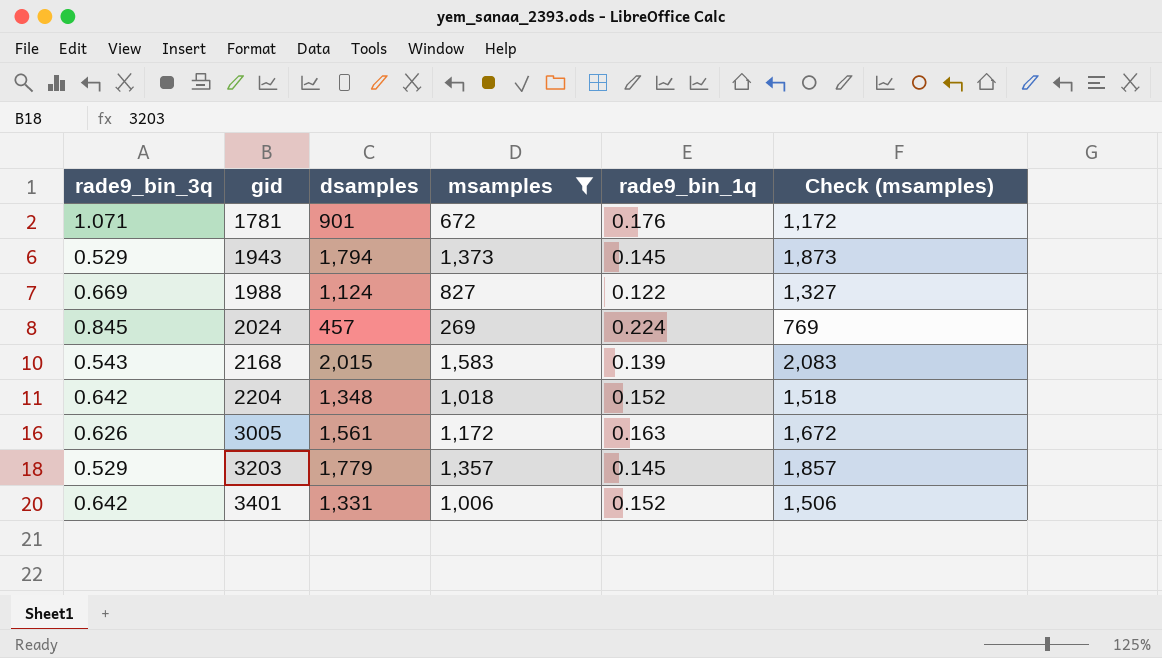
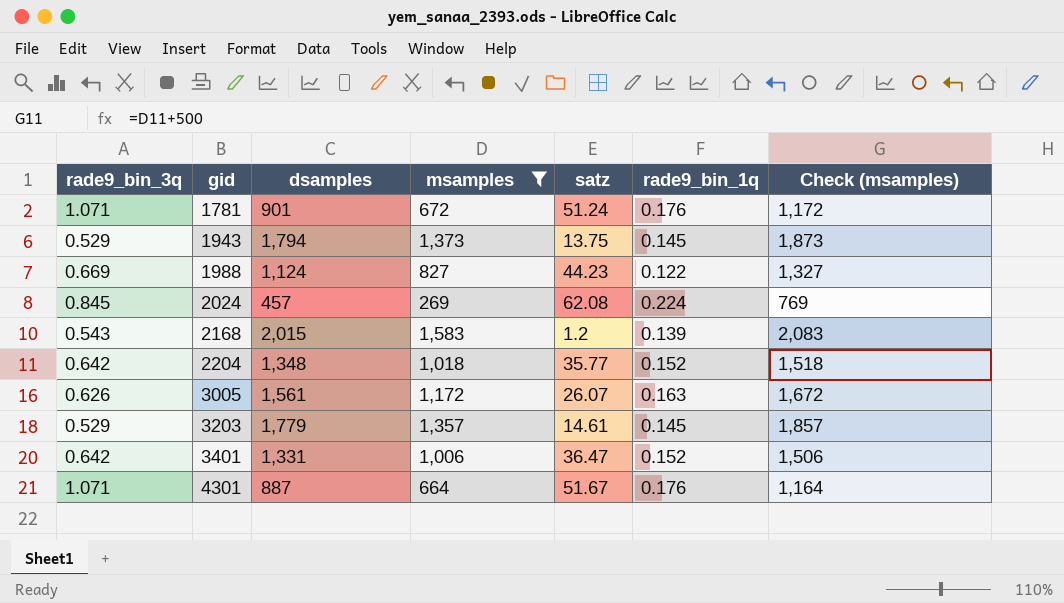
column satz | position: none -> 5
row 4301: none -> 1.071 | 887 | 664 | 51.67 | 0.176 | 1,164

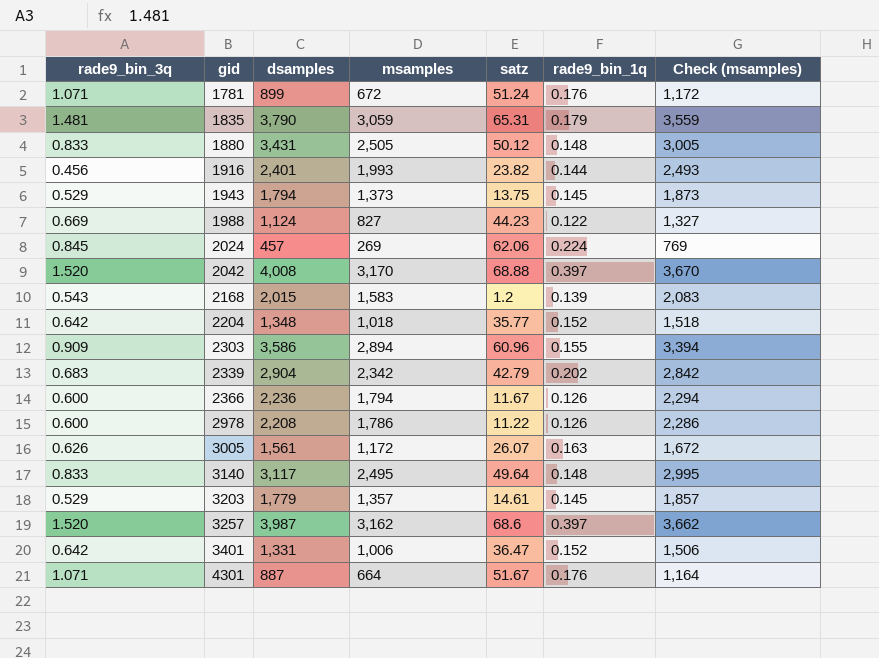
filter: msamples <= 1,583 -> none
1781 | dsamples: 901 -> 899
2024 | satz: 62.08 -> 62.06

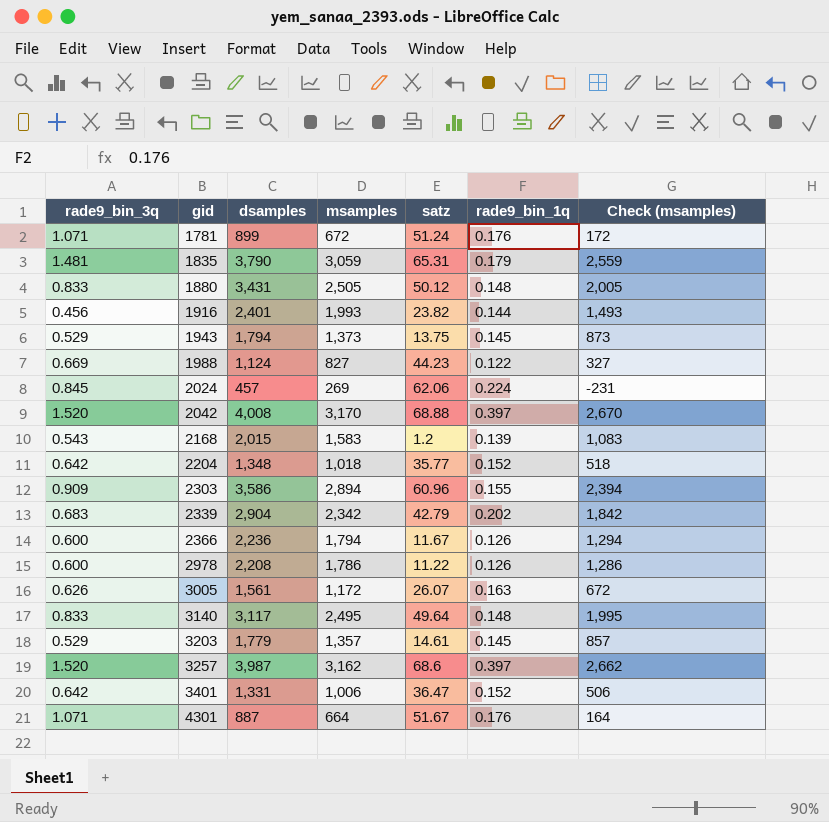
column Check (msamples) | formula: [msamples] + 500 -> [msamples] - 500

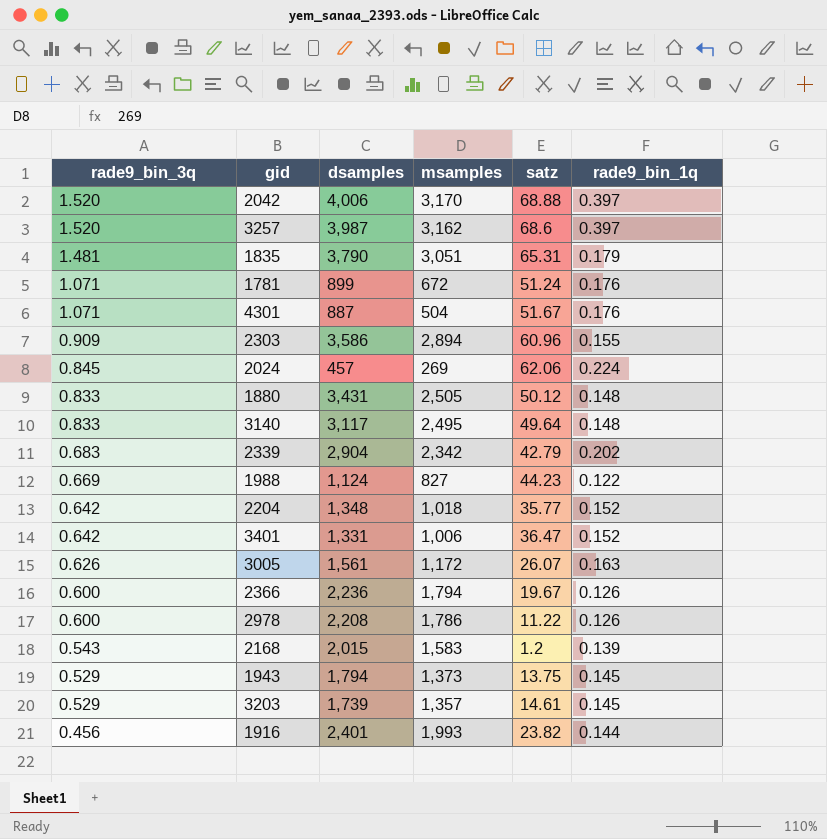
row order: gid ascending -> rade9_bin_3q descending
column Check (msamples) | formula: [msamples] - 500 -> none
2042 | dsamples: 4,008 -> 4,006
1835 | msamples: 3,059 -> 3,051
4301 | msamples: 664 -> 504
2366 | satz: 11.67 -> 19.67
3203 | dsamples: 1,779 -> 1,739

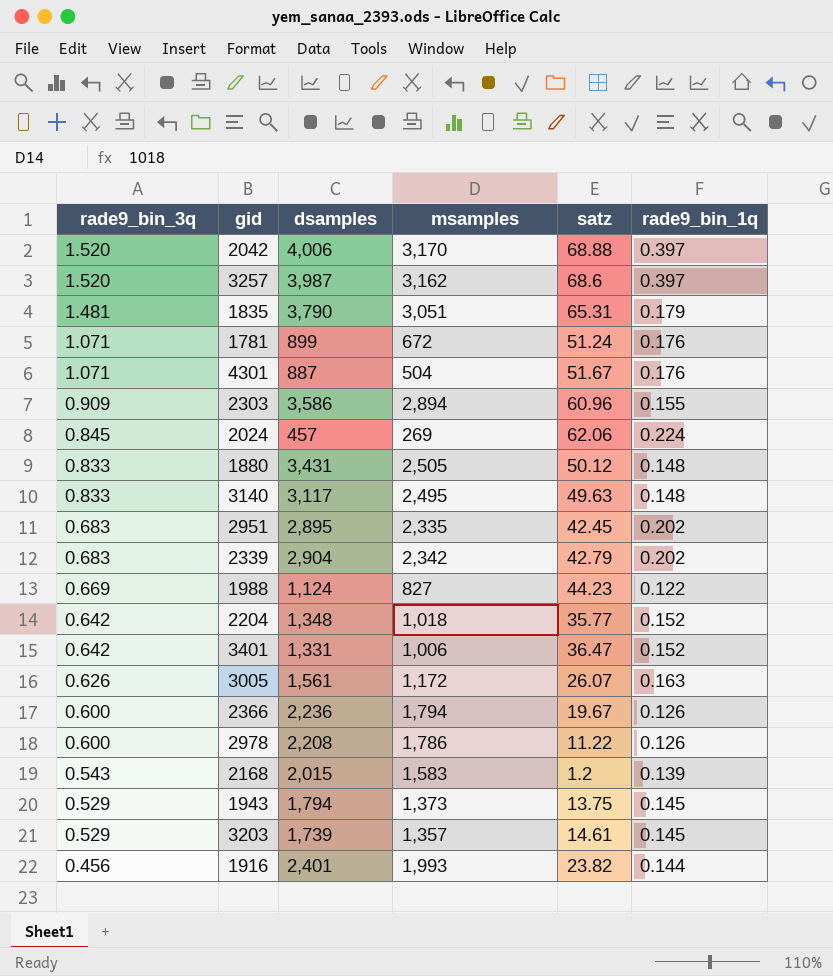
3140 | satz: 49.64 -> 49.63
row 2951: none -> 0.683 | 2,895 | 2,335 | 42.45 | 0.202

